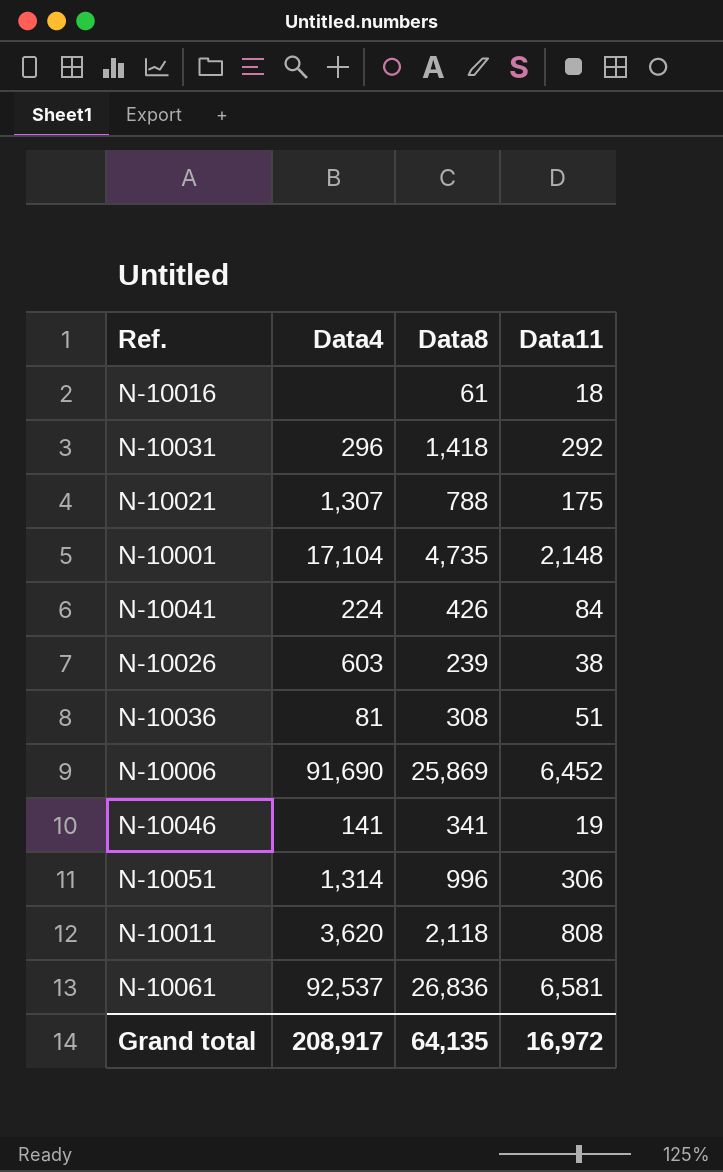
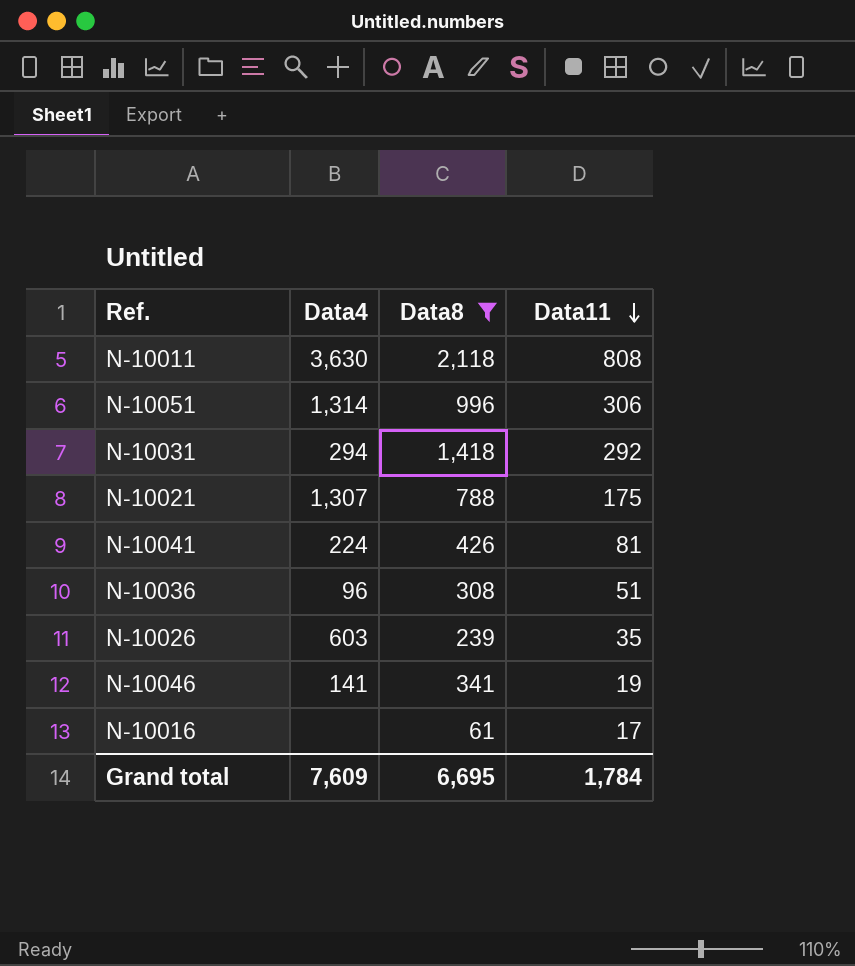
filter: none -> Data8 <= 2,118
row order: none -> Data11 descending
N-10011 | Data4: 3,620 -> 3,630
N-10031 | Data4: 296 -> 294
N-10041 | Data11: 84 -> 81
N-10036 | Data4: 81 -> 96
N-10026 | Data11: 38 -> 35
N-10016 | Data11: 18 -> 17
Grand total | Data4: 208,917 -> 7,609
Grand total | Data8: 64,135 -> 6,695
Grand total | Data11: 16,972 -> 1,784

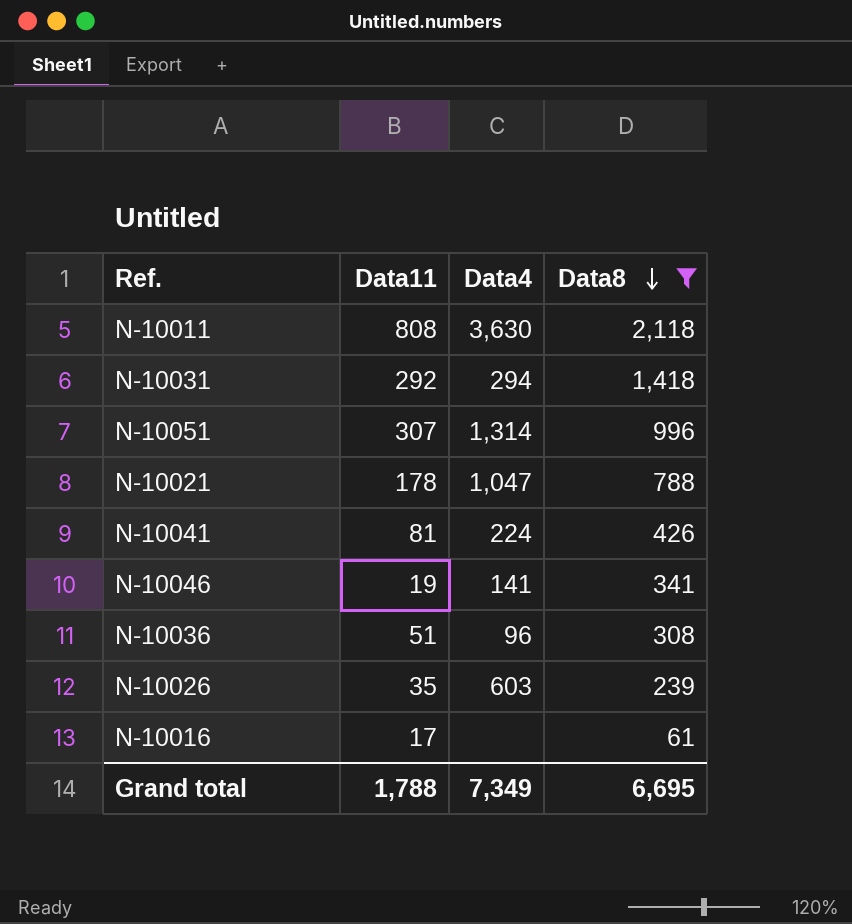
row order: Data11 descending -> Data8 descending
column Data11 | position: 4 -> 2
N-10051 | Data11: 306 -> 307
N-10021 | Data11: 175 -> 178
N-10021 | Data4: 1,307 -> 1,047
Grand total | Data11: 1,784 -> 1,788
Grand total | Data4: 7,609 -> 7,349

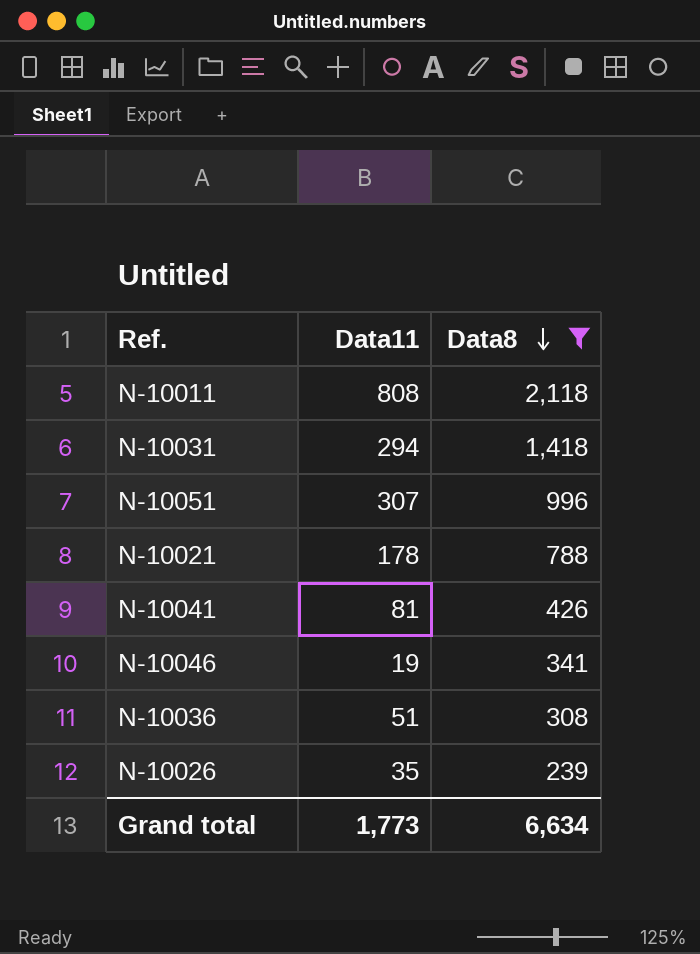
column Data4 | position: 3 -> none
row N-10016: 17 | none | 61 -> none
N-10031 | Data11: 292 -> 294
Grand total | Data11: 1,788 -> 1,773
Grand total | Data8: 6,695 -> 6,634

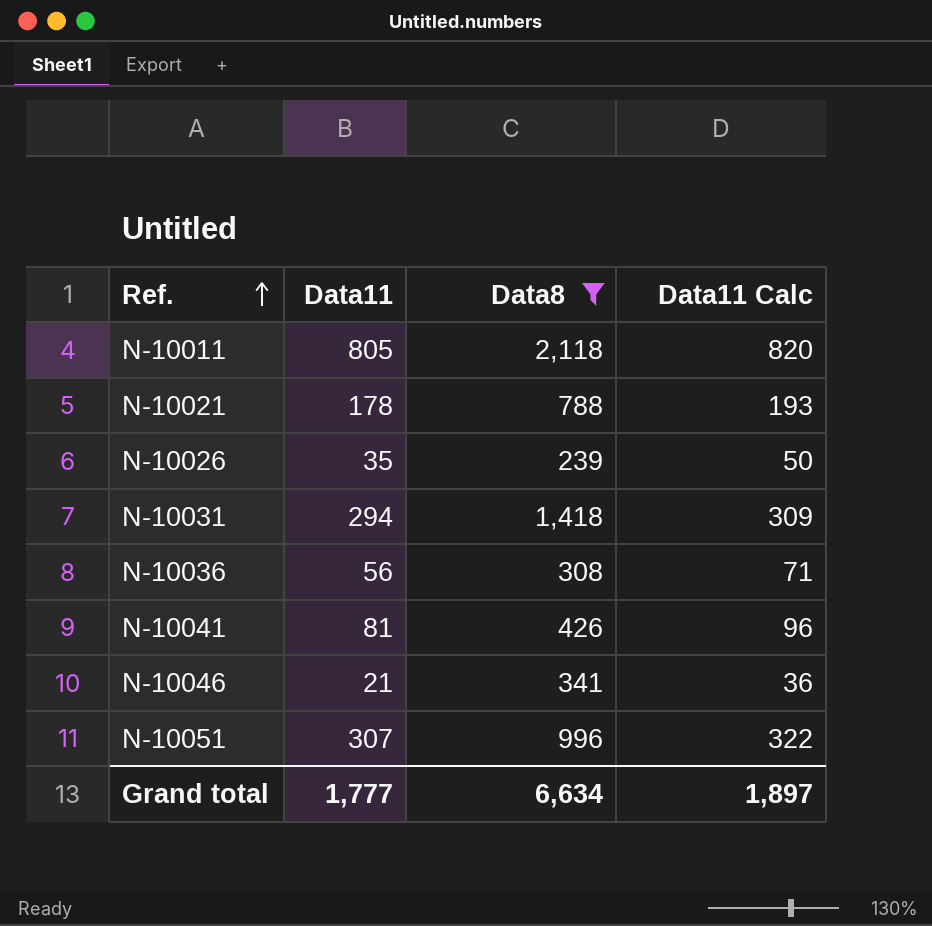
row order: Data8 descending -> Ref. ascending
column Data11 Calc | formula: none -> [Data11] + 15
N-10011 | Data11: 808 -> 805
N-10036 | Data11: 51 -> 56
N-10046 | Data11: 19 -> 21
Grand total | Data11: 1,773 -> 1,777

